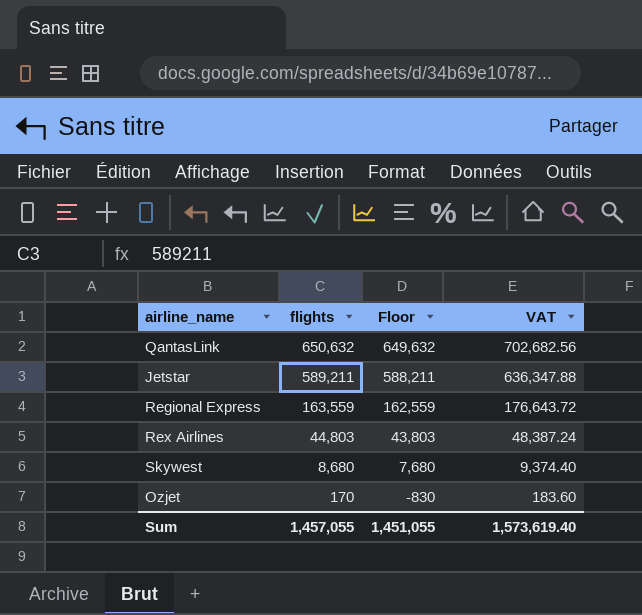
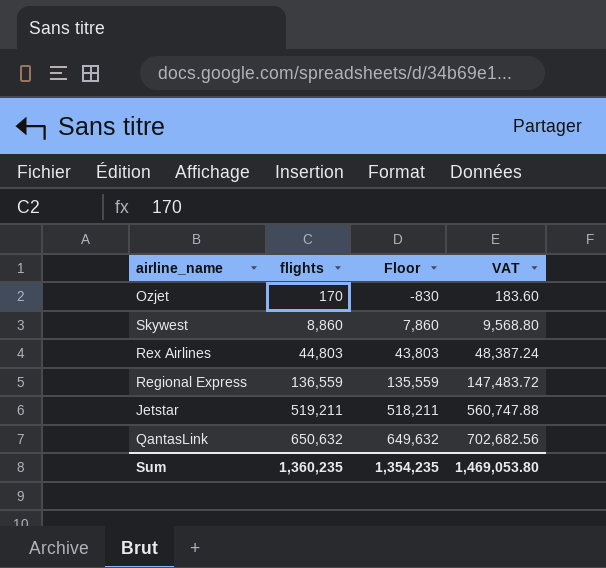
row order: flights descending -> flights ascending
Skywest | flights: 8,680 -> 8,860
Skywest | Floor: 7,680 -> 7,860
Skywest | VAT: 9,374.40 -> 9,568.80
Regional Express | flights: 163,559 -> 136,559
Regional Express | Floor: 162,559 -> 135,559
Regional Express | VAT: 176,643.72 -> 147,483.72
Jetstar | flights: 589,211 -> 519,211
Jetstar | Floor: 588,211 -> 518,211
Jetstar | VAT: 636,347.88 -> 560,747.88
Sum | flights: 1,457,055 -> 1,360,235
Sum | Floor: 1,451,055 -> 1,354,235
Sum | VAT: 1,573,619.40 -> 1,469,053.80

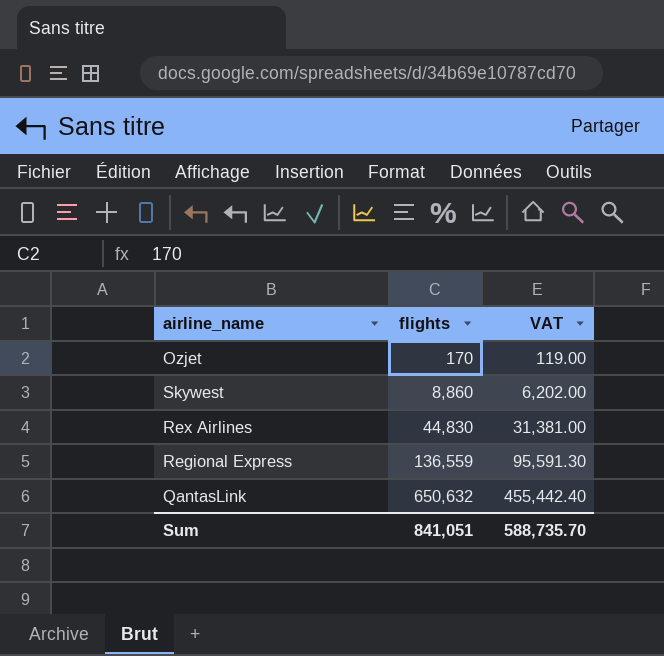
column Floor | formula: [flights] - 1000 -> none
column VAT | formula: [flights] * 1.08 -> [flights] * 0.7
row Jetstar: 519,211 | 518,211 | 560,747.88 -> none
Rex Airlines | flights: 44,803 -> 44,830
Sum | flights: 1,360,235 -> 841,051
Sum | VAT: 1,469,053.80 -> 588,735.70

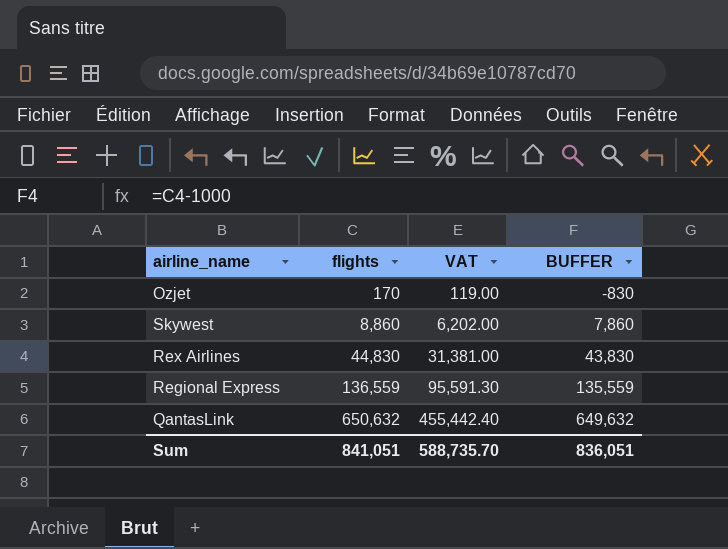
column BUFFER | formula: none -> [flights] - 1000

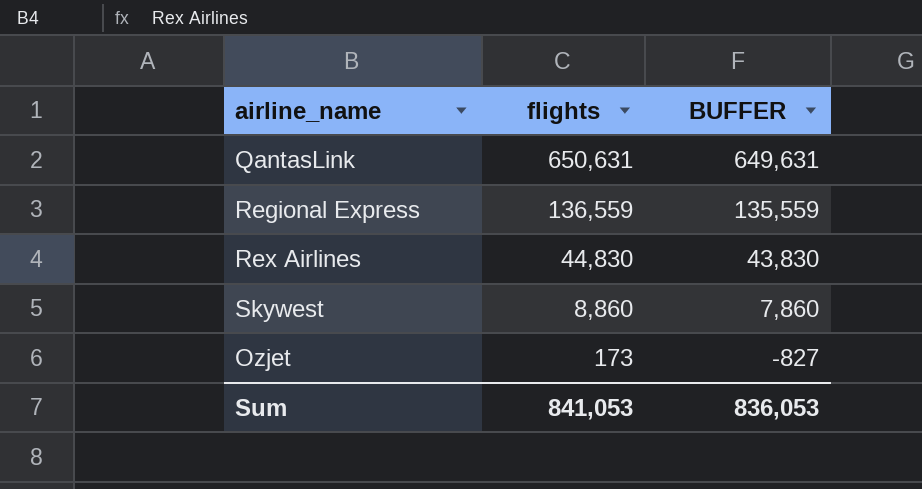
row order: flights ascending -> flights descending
column VAT | formula: [flights] * 0.7 -> none
QantasLink | flights: 650,632 -> 650,631
QantasLink | BUFFER: 649,632 -> 649,631
Ozjet | flights: 170 -> 173
Ozjet | BUFFER: -830 -> -827
Sum | flights: 841,051 -> 841,053
Sum | BUFFER: 836,051 -> 836,053

